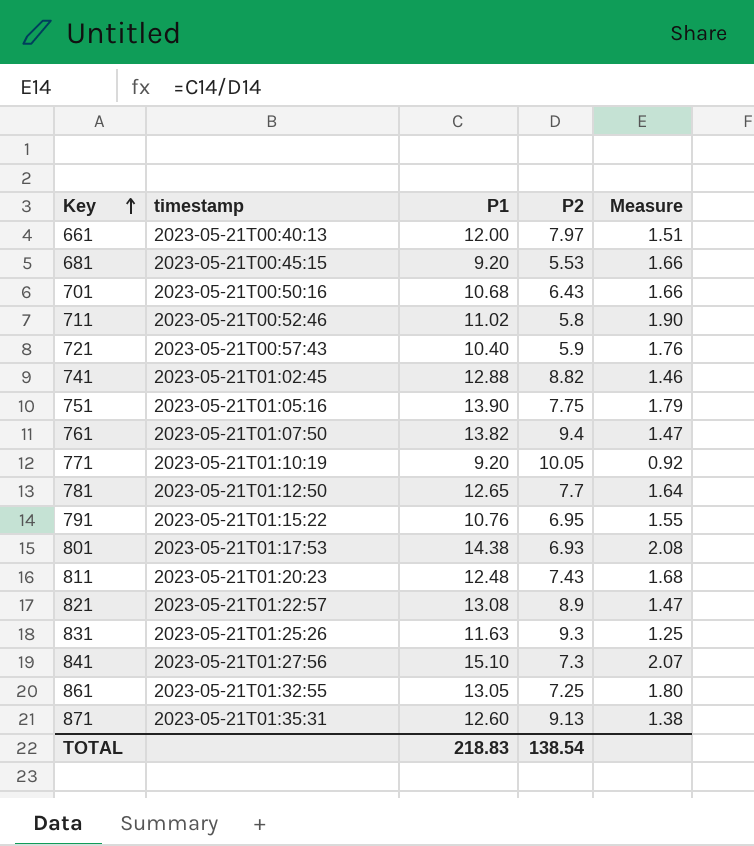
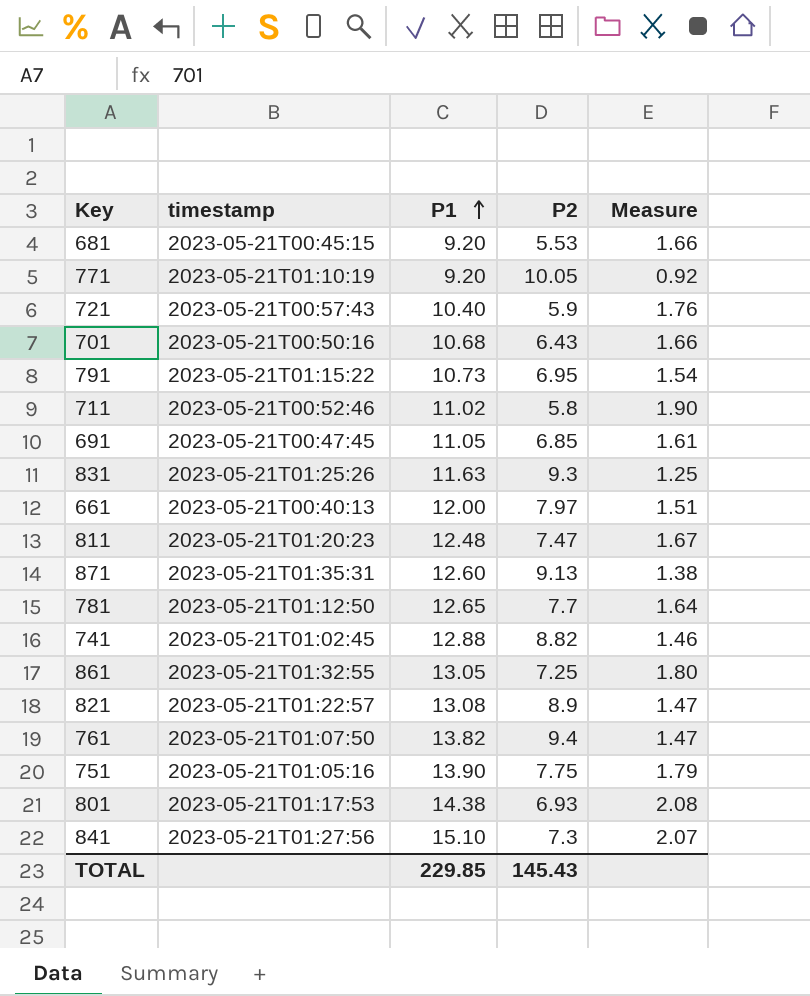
row order: Key ascending -> P1 ascending
791 | P1: 10.76 -> 10.73
791 | Measure: 1.55 -> 1.54
row 691: none -> 2023-05-21T00:47:45 | 11.05 | 6.85 | 1.61
811 | P2: 7.43 -> 7.47
811 | Measure: 1.68 -> 1.67
TOTAL | P1: 218.83 -> 229.85
TOTAL | P2: 138.54 -> 145.43

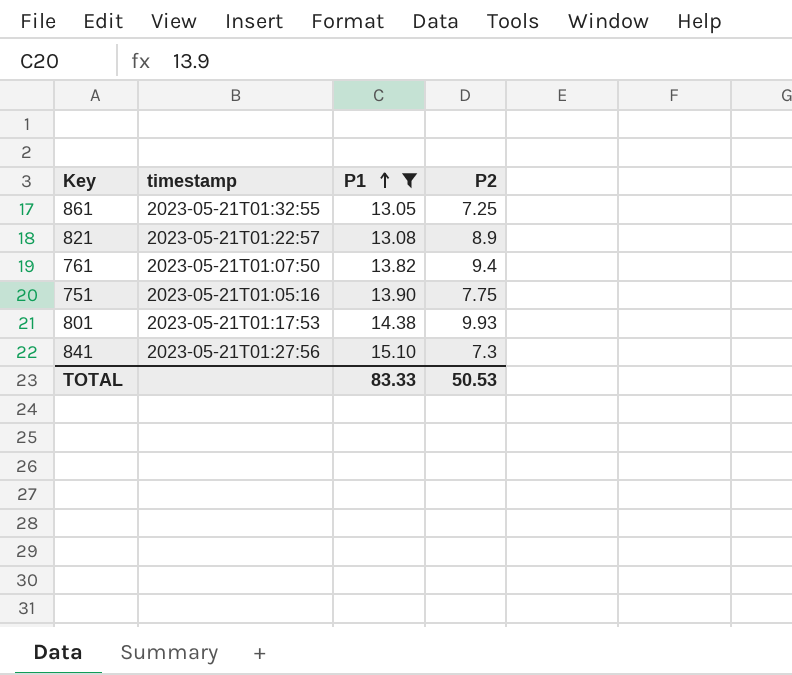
filter: none -> P1 >= 13.05
column Measure | formula: [P1] / [P2] -> none
801 | P2: 6.93 -> 9.93
TOTAL | P1: 229.85 -> 83.33
TOTAL | P2: 145.43 -> 50.53

